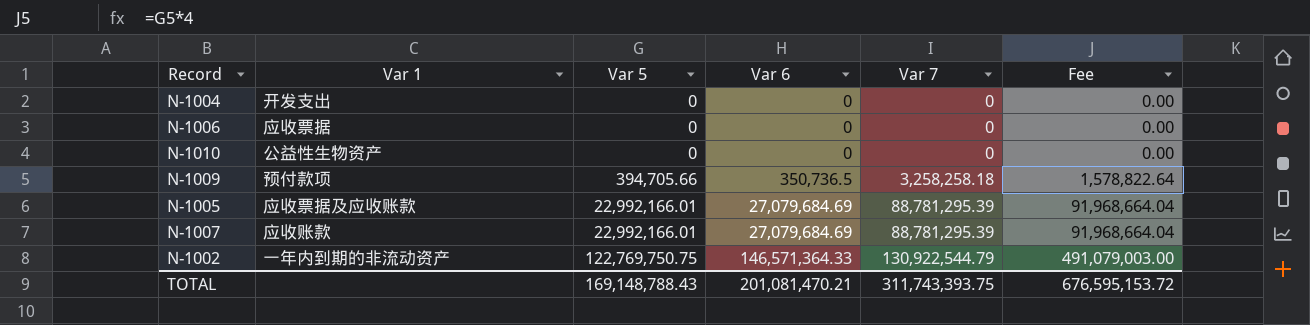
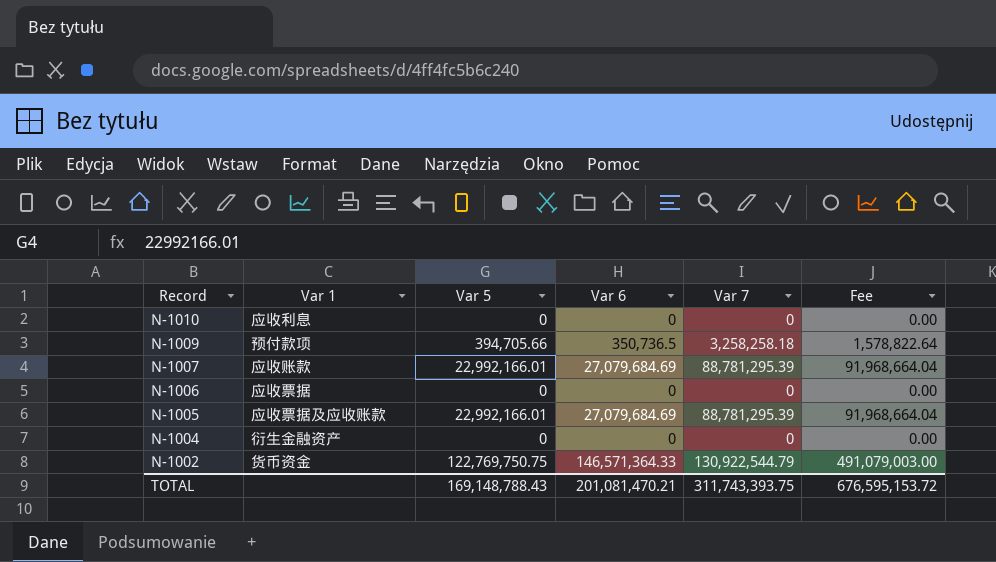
row order: Var 5 ascending -> Record descending
N-1010 | Var 1: 公益性生物资产 -> 应收利息
N-1004 | Var 1: 开发支出 -> 衍生金融资产
N-1002 | Var 1: 一年内到期的非流动资产 -> 货币资金

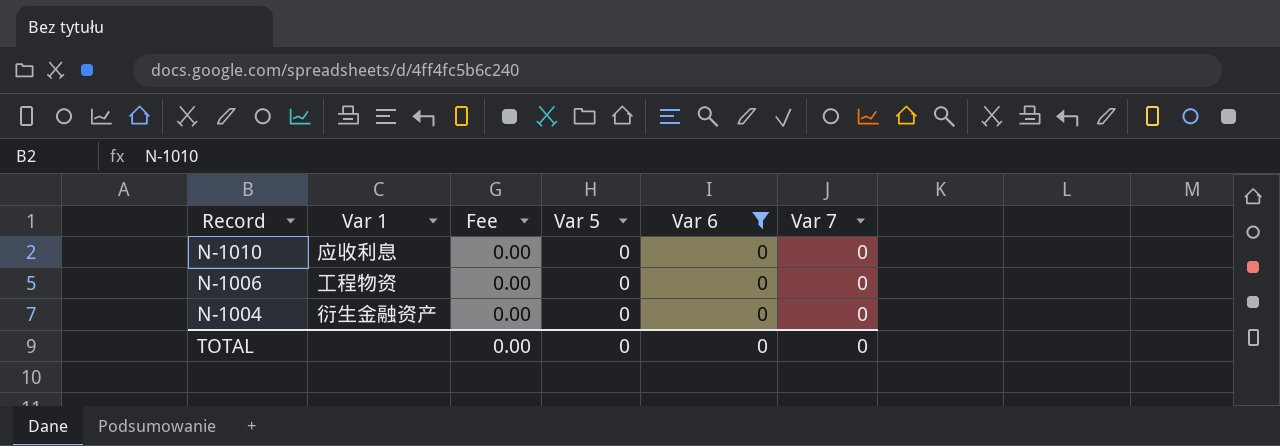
filter: none -> Var 6 = 0
column Fee | position: 6 -> 3
N-1006 | Var 1: 应收票据 -> 工程物资
TOTAL | Fee: 676,595,153.72 -> 0.00
TOTAL | Var 5: 169,148,788.43 -> 0
TOTAL | Var 6: 201,081,470.21 -> 0
TOTAL | Var 7: 311,743,393.75 -> 0

